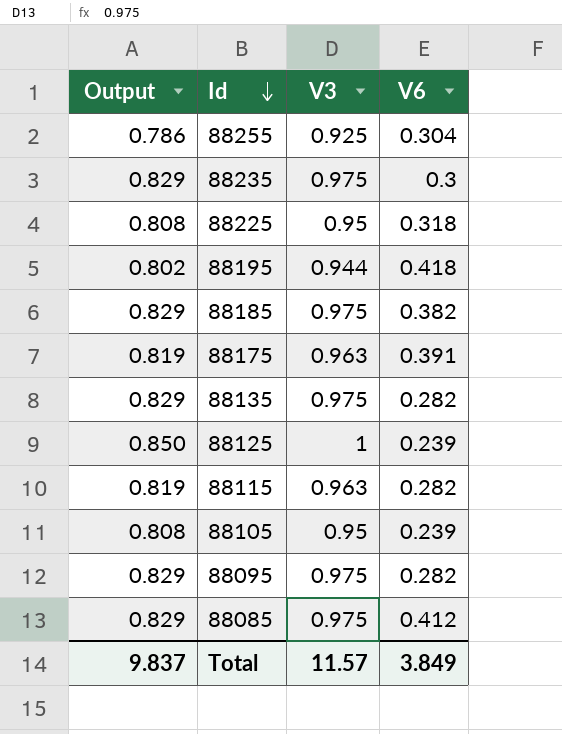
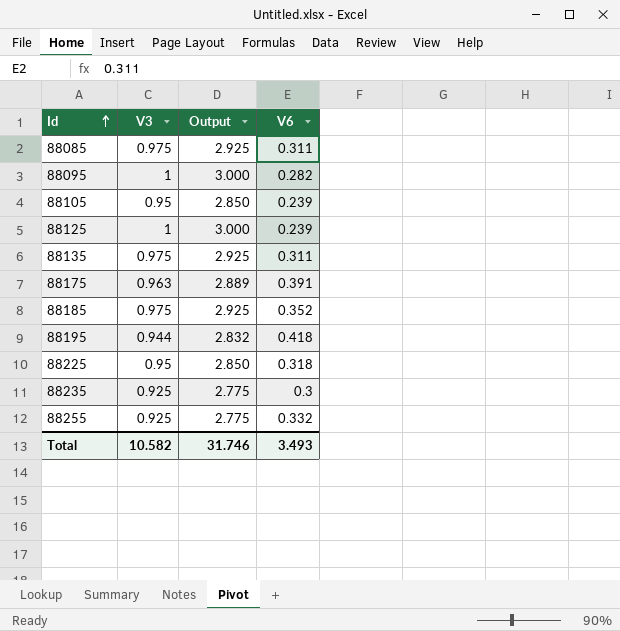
row order: Id descending -> Id ascending
column Output | formula: [V3] * 0.85 -> [V3] * 3
column Output | position: 1 -> 3
row 88115: 0.819 | 0.963 | 0.282 -> none
88085 | V6: 0.412 -> 0.311
88095 | V3: 0.975 -> 1
88135 | V6: 0.282 -> 0.311
88185 | V6: 0.382 -> 0.352
88235 | V3: 0.975 -> 0.925
88255 | V6: 0.304 -> 0.332
Total | V3: 11.57 -> 10.582
Total | Output: 9.837 -> 31.746
Total | V6: 3.849 -> 3.493

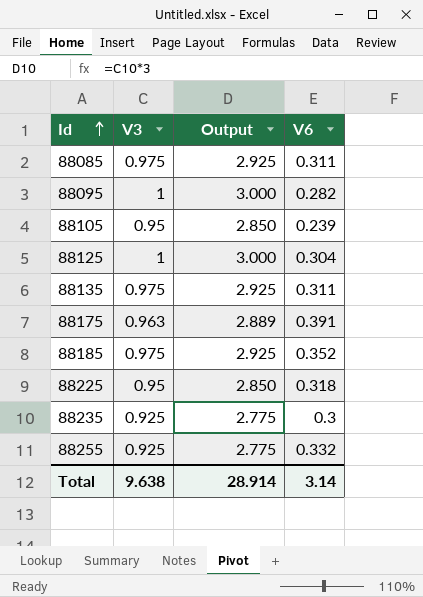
row 88195: 0.944 | 2.832 | 0.418 -> none
88125 | V6: 0.239 -> 0.304
Total | V3: 10.582 -> 9.638
Total | Output: 31.746 -> 28.914
Total | V6: 3.493 -> 3.14

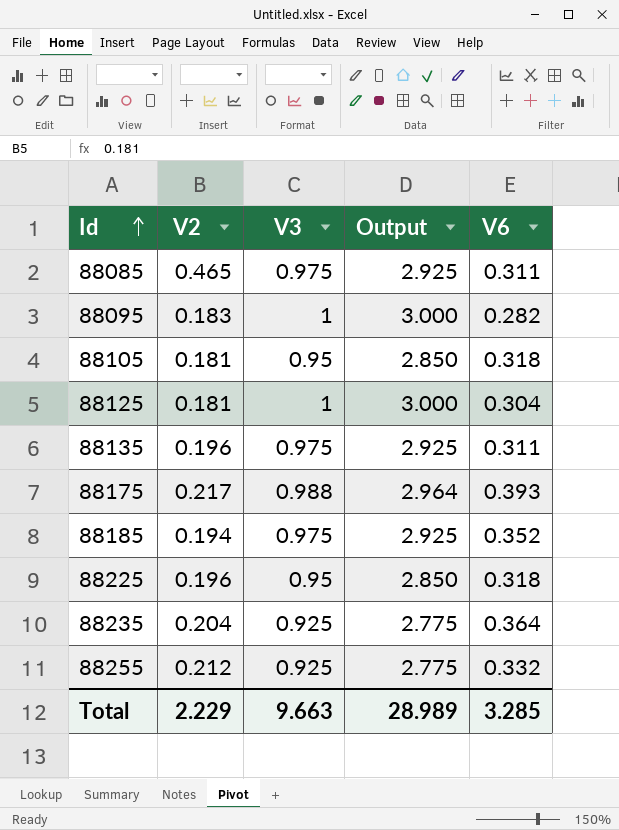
column V2 | position: none -> 2
88105 | V6: 0.239 -> 0.318
88175 | V3: 0.963 -> 0.988
88175 | Output: 2.889 -> 2.964
88175 | V6: 0.391 -> 0.393
88235 | V6: 0.3 -> 0.364
Total | V3: 9.638 -> 9.663
Total | Output: 28.914 -> 28.989
Total | V6: 3.14 -> 3.285

